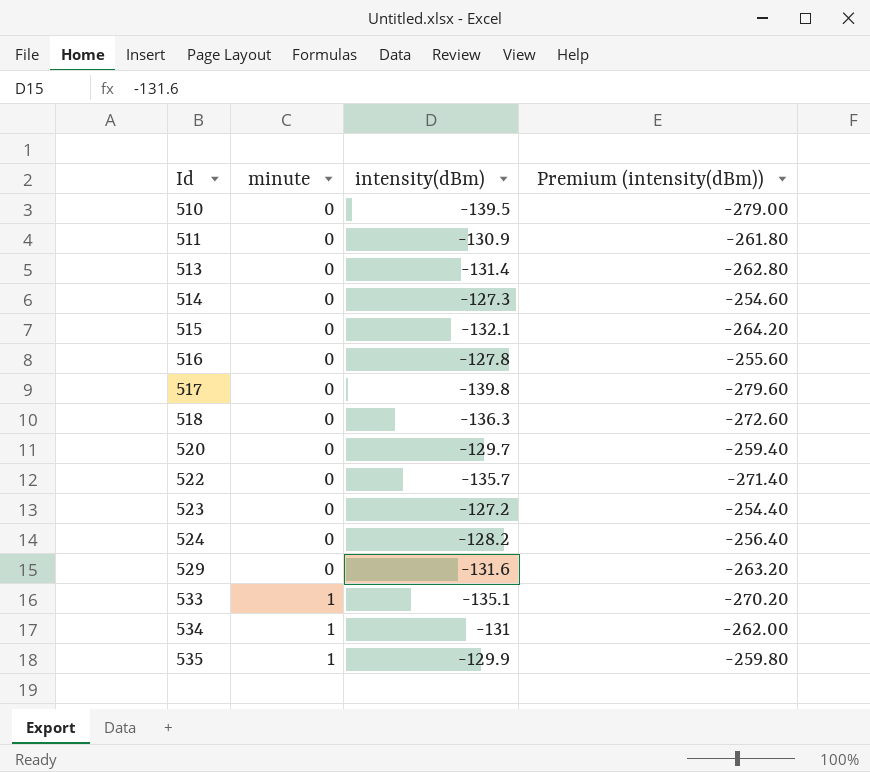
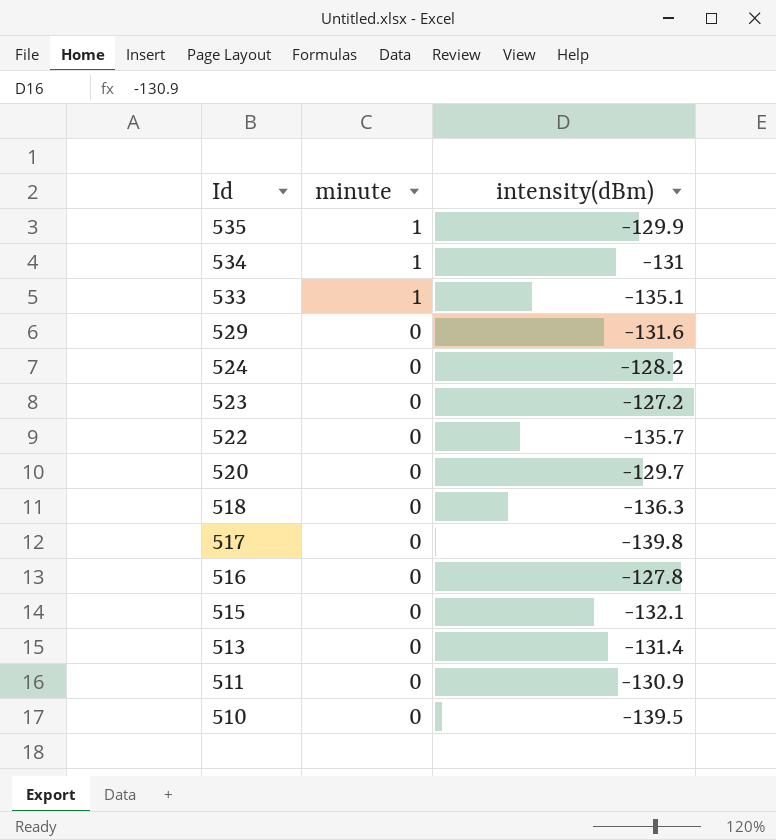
row order: Id ascending -> Id descending
column Premium (intensity(dBm)) | formula: [intensity(dBm)] * 2 -> none
row 514: 0 | -127.3 | -254.60 -> none

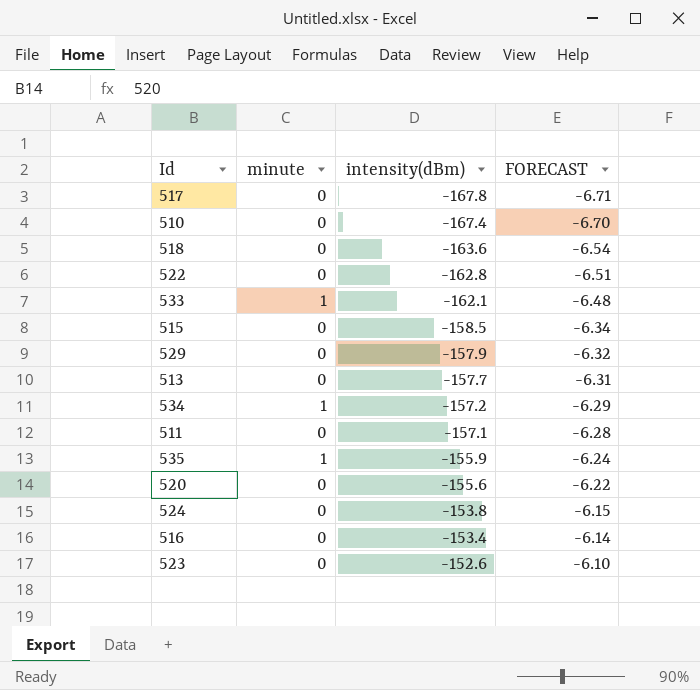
row order: Id descending -> intensity(dBm) ascending
column FORECAST | formula: none -> [intensity(dBm)] * 0.04
517 | intensity(dBm): -139.8 -> -167.8
510 | intensity(dBm): -139.5 -> -167.4
518 | intensity(dBm): -136.3 -> -163.6
522 | intensity(dBm): -135.7 -> -162.8
533 | intensity(dBm): -135.1 -> -162.1
515 | intensity(dBm): -132.1 -> -158.5
529 | intensity(dBm): -131.6 -> -157.9
513 | intensity(dBm): -131.4 -> -157.7
534 | intensity(dBm): -131 -> -157.2
511 | intensity(dBm): -130.9 -> -157.1
535 | intensity(dBm): -129.9 -> -155.9
520 | intensity(dBm): -129.7 -> -155.6
524 | intensity(dBm): -128.2 -> -153.8
516 | intensity(dBm): -127.8 -> -153.4
523 | intensity(dBm): -127.2 -> -152.6

